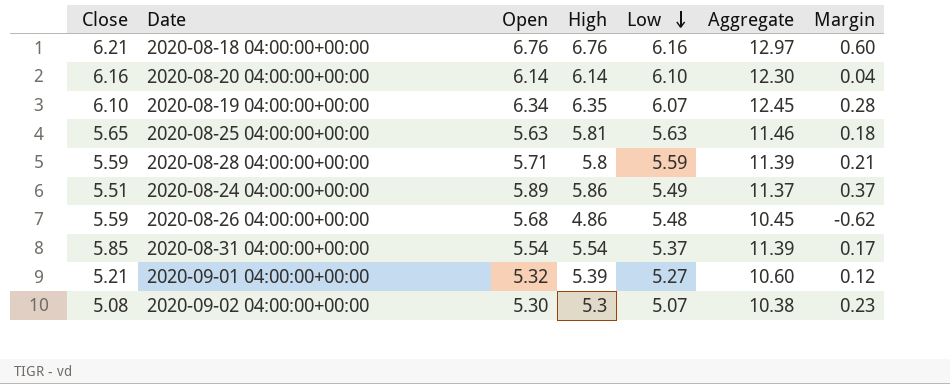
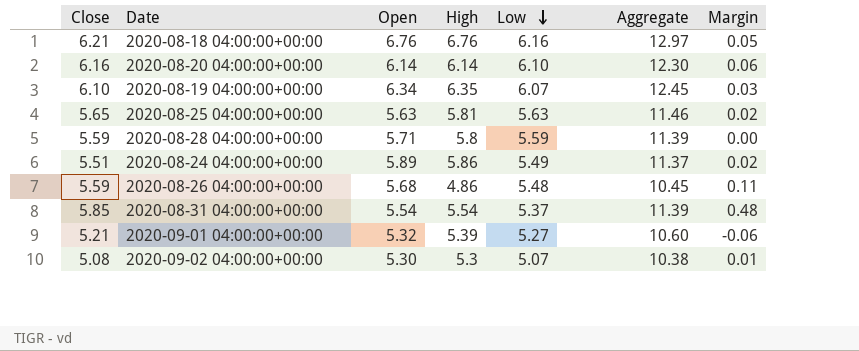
column Margin | formula: [High] - [Low] -> [Close] - [Low]

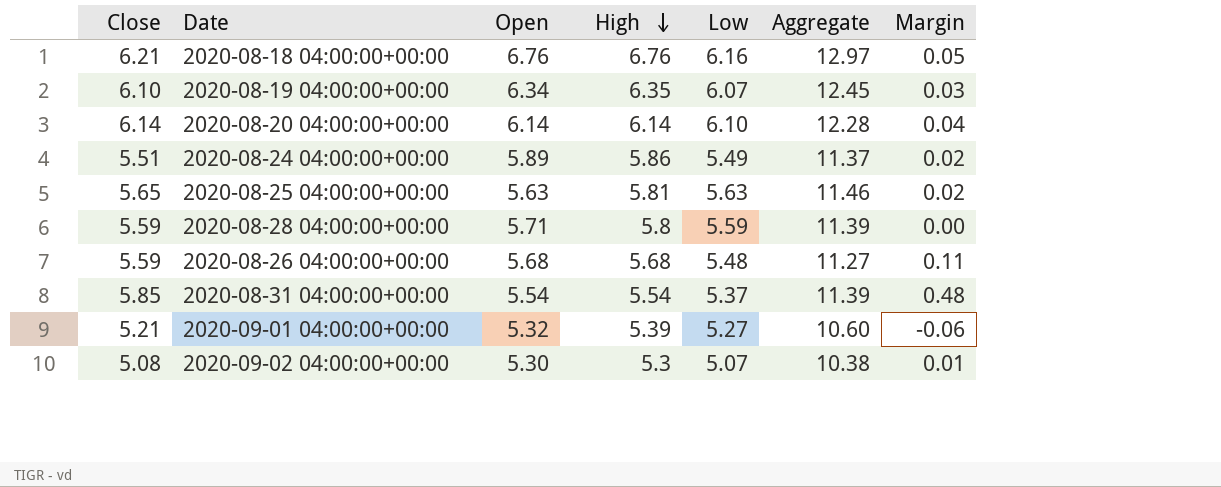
row order: Low descending -> High descending
2020-08-20 04:00:00+00:00 | Close: 6.16 -> 6.14
2020-08-20 04:00:00+00:00 | Aggregate: 12.30 -> 12.28
2020-08-20 04:00:00+00:00 | Margin: 0.06 -> 0.04
2020-08-26 04:00:00+00:00 | High: 4.86 -> 5.68
2020-08-26 04:00:00+00:00 | Aggregate: 10.45 -> 11.27

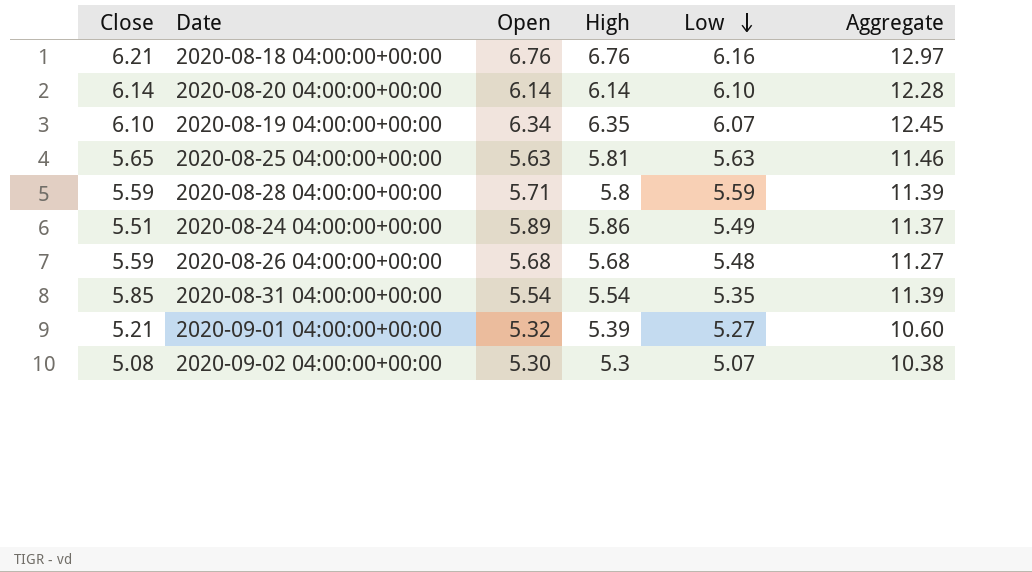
row order: High descending -> Low descending
column Margin | formula: [Close] - [Low] -> none
2020-08-31 04:00:00+00:00 | Low: 5.37 -> 5.35

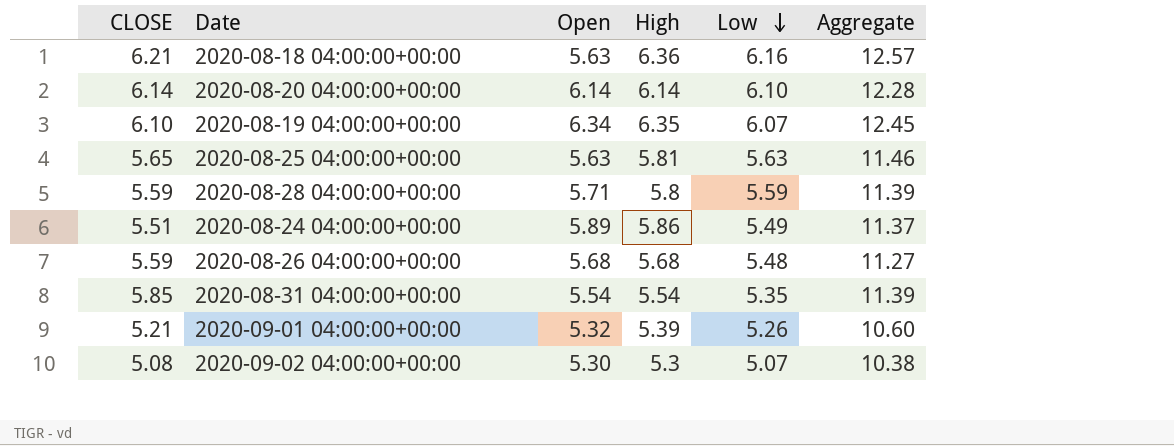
column name: Close -> CLOSE
2020-08-18 04:00:00+00:00 | Open: 6.76 -> 5.63
2020-08-18 04:00:00+00:00 | High: 6.76 -> 6.36
2020-08-18 04:00:00+00:00 | Aggregate: 12.97 -> 12.57
2020-09-01 04:00:00+00:00 | Low: 5.27 -> 5.26

